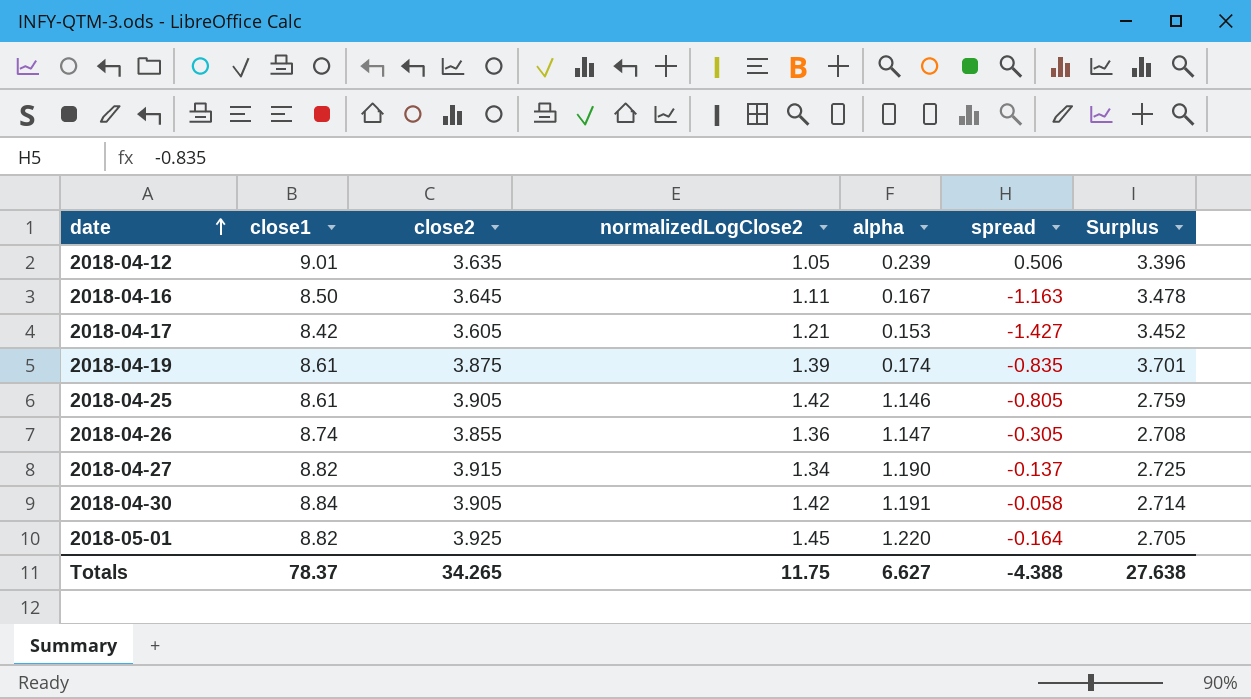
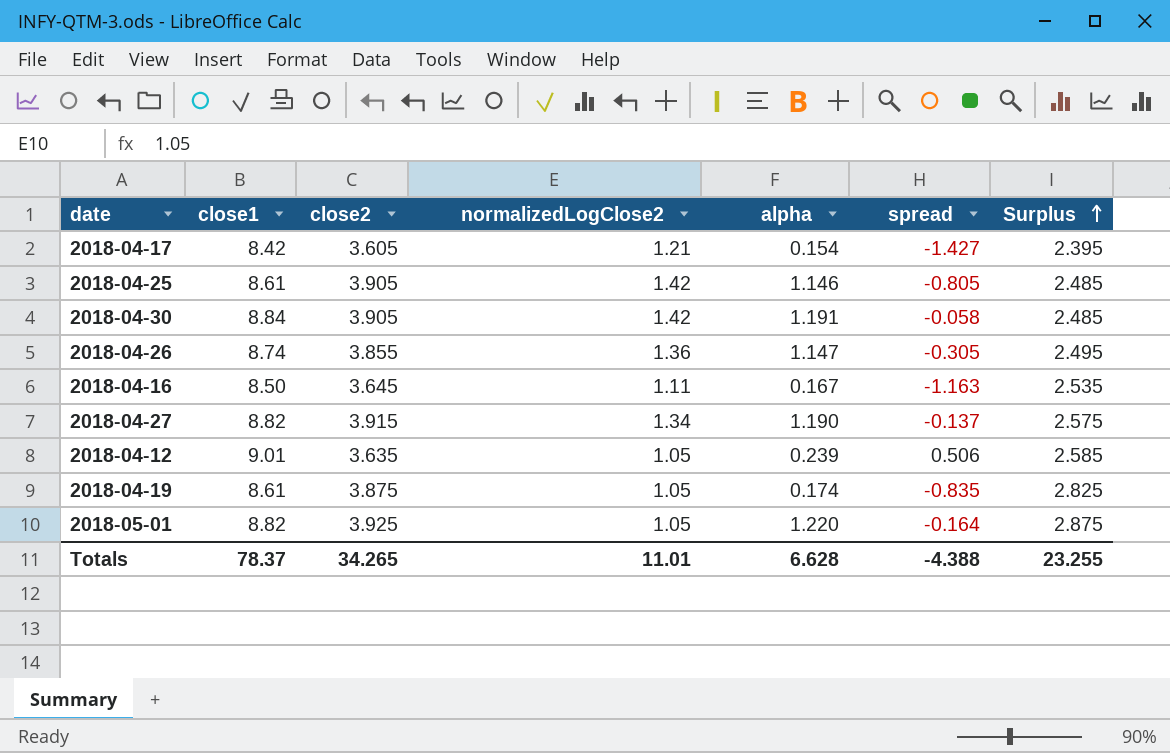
row order: date ascending -> Surplus ascending
column Surplus | formula: [close2] - [alpha] -> [close2] - [normalizedLogClose2]
2018-04-17 | alpha: 0.153 -> 0.154
2018-04-19 | normalizedLogClose2: 1.39 -> 1.05
2018-05-01 | normalizedLogClose2: 1.45 -> 1.05
Totals | normalizedLogClose2: 11.75 -> 11.01
Totals | alpha: 6.627 -> 6.628
Totals | Surplus: 27.638 -> 23.255

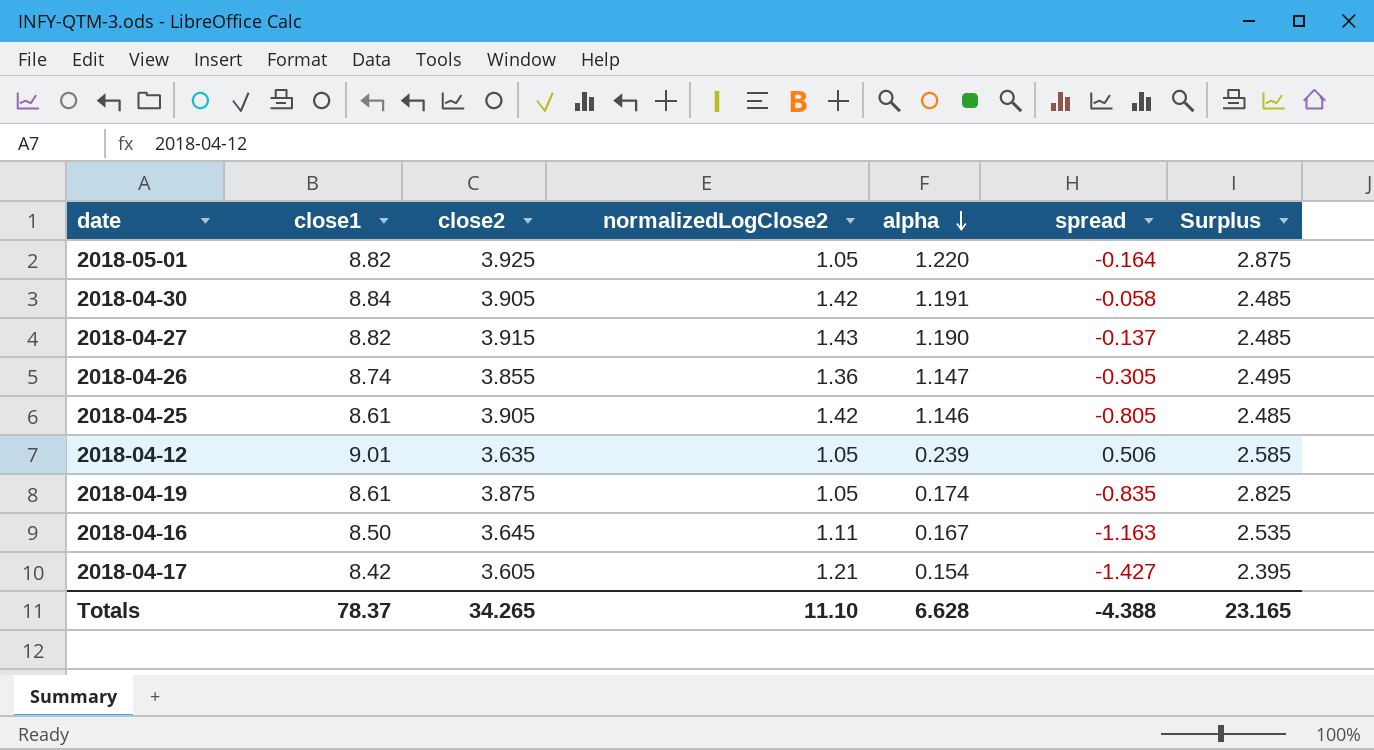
row order: Surplus ascending -> alpha descending
2018-04-27 | normalizedLogClose2: 1.34 -> 1.43
2018-04-27 | Surplus: 2.575 -> 2.485
Totals | normalizedLogClose2: 11.01 -> 11.10
Totals | Surplus: 23.255 -> 23.165

